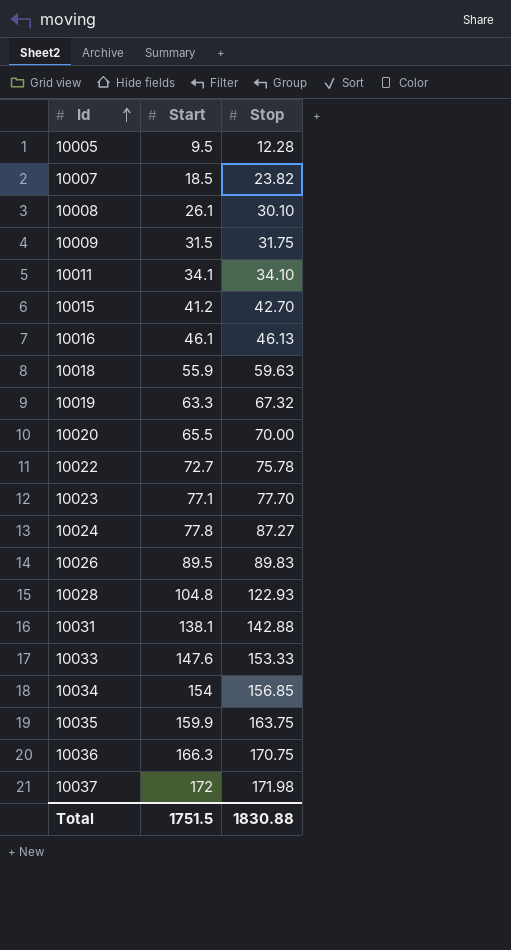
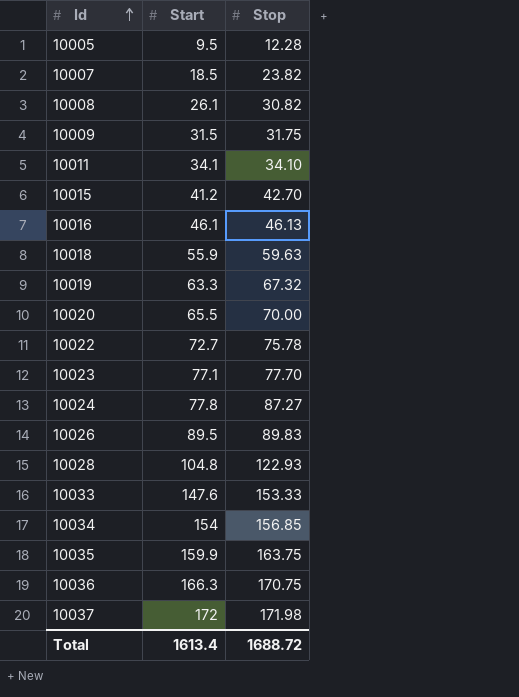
row 10031: 138.1 | 142.88 -> none
10008 | Stop: 30.10 -> 30.82
Total | Start: 1751.5 -> 1613.4
Total | Stop: 1830.88 -> 1688.72

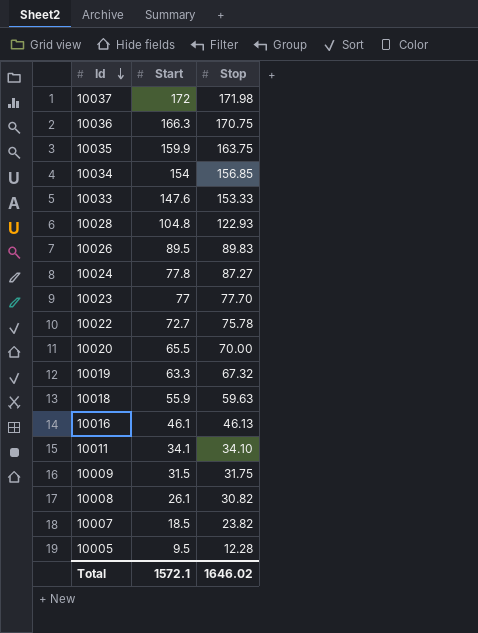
row order: Id ascending -> Id descending
row 10015: 41.2 | 42.70 -> none
10023 | Start: 77.1 -> 77
Total | Start: 1613.4 -> 1572.1
Total | Stop: 1688.72 -> 1646.02

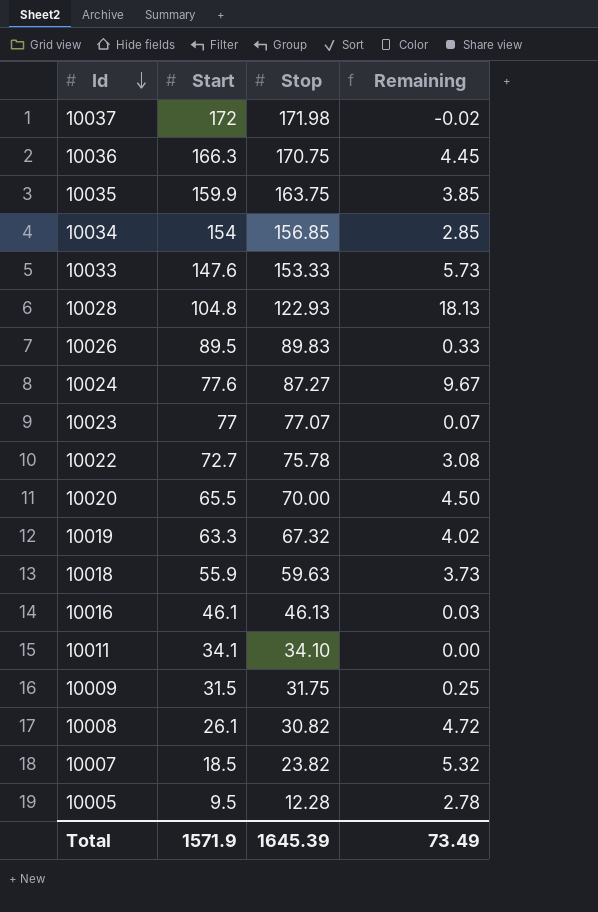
column Remaining | formula: none -> [Stop] - [Start]
10024 | Start: 77.8 -> 77.6
10023 | Stop: 77.70 -> 77.07
Total | Start: 1572.1 -> 1571.9
Total | Stop: 1646.02 -> 1645.39

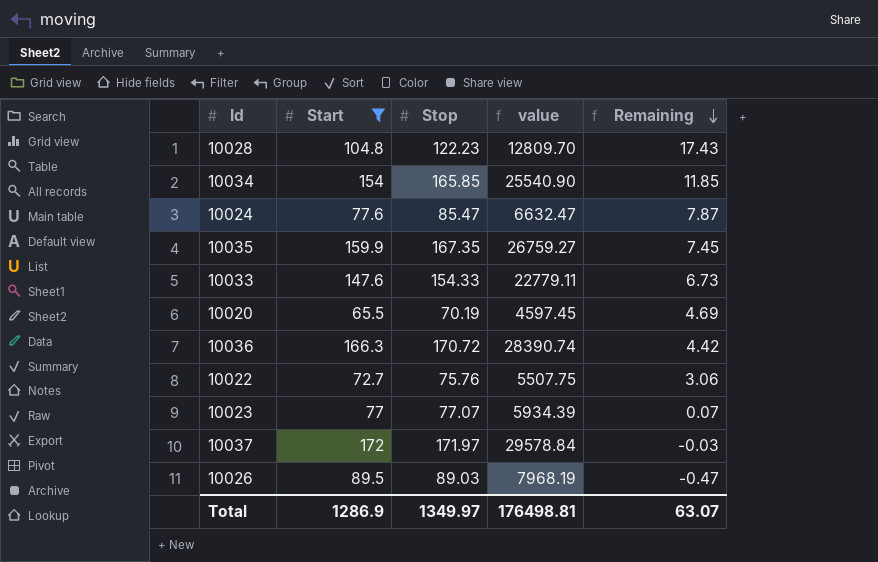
filter: none -> Start >= 65.5
row order: Id descending -> Remaining descending
column value | formula: none -> [Start] * [Stop]
10028 | Stop: 122.93 -> 122.23
10028 | Remaining: 18.13 -> 17.43
10034 | Stop: 156.85 -> 165.85
10034 | Remaining: 2.85 -> 11.85
10024 | Stop: 87.27 -> 85.47
10024 | Remaining: 9.67 -> 7.87
10035 | Stop: 163.75 -> 167.35
10035 | Remaining: 3.85 -> 7.45
10033 | Stop: 153.33 -> 154.33
10033 | Remaining: 5.73 -> 6.73
10020 | Stop: 70.00 -> 70.19
10020 | Remaining: 4.50 -> 4.69
10036 | Stop: 170.75 -> 170.72
10036 | Remaining: 4.45 -> 4.42
10022 | Stop: 75.78 -> 75.76
10022 | Remaining: 3.08 -> 3.06
10037 | Stop: 171.98 -> 171.97
10037 | Remaining: -0.02 -> -0.03
10026 | Stop: 89.83 -> 89.03
10026 | Remaining: 0.33 -> -0.47
Total | Start: 1571.9 -> 1286.9
Total | Stop: 1645.39 -> 1349.97
Total | Remaining: 73.49 -> 63.07

